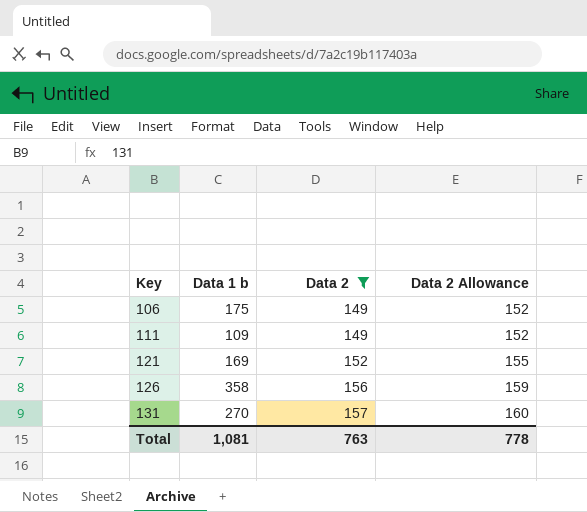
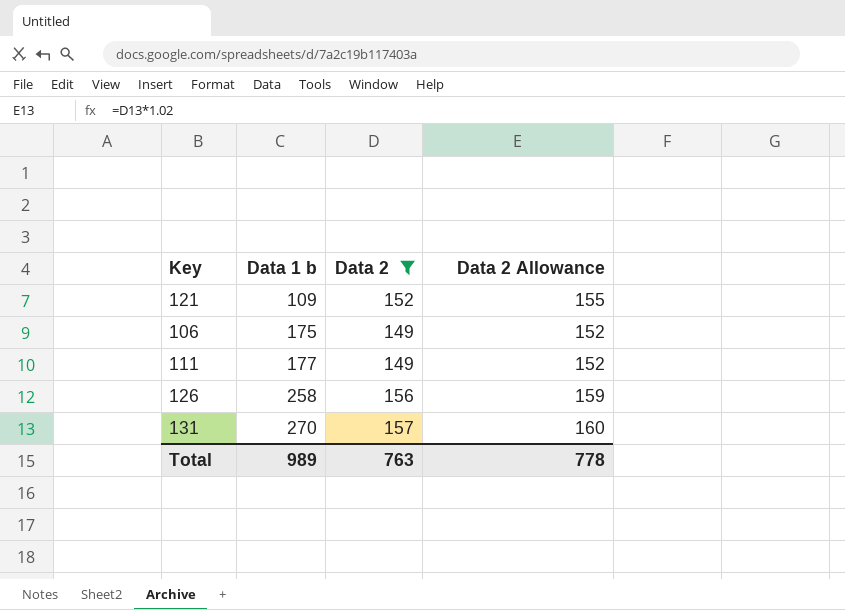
row order: Key ascending -> Data 1 b ascending
121 | Data 1 b: 169 -> 109
111 | Data 1 b: 109 -> 177
126 | Data 1 b: 358 -> 258
Total | Data 1 b: 1,081 -> 989

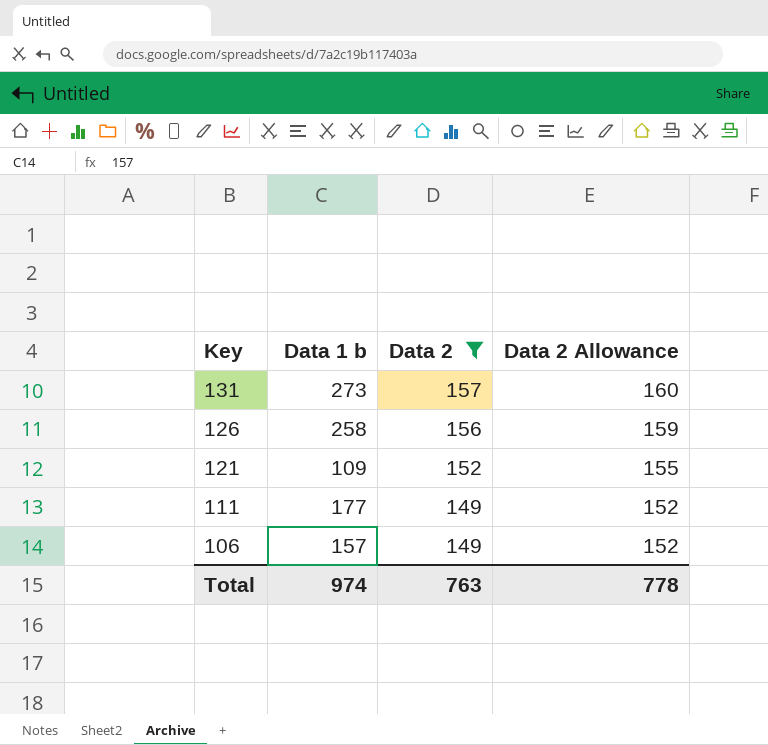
row order: Data 1 b ascending -> Key descending
131 | Data 1 b: 270 -> 273
106 | Data 1 b: 175 -> 157
Total | Data 1 b: 989 -> 974

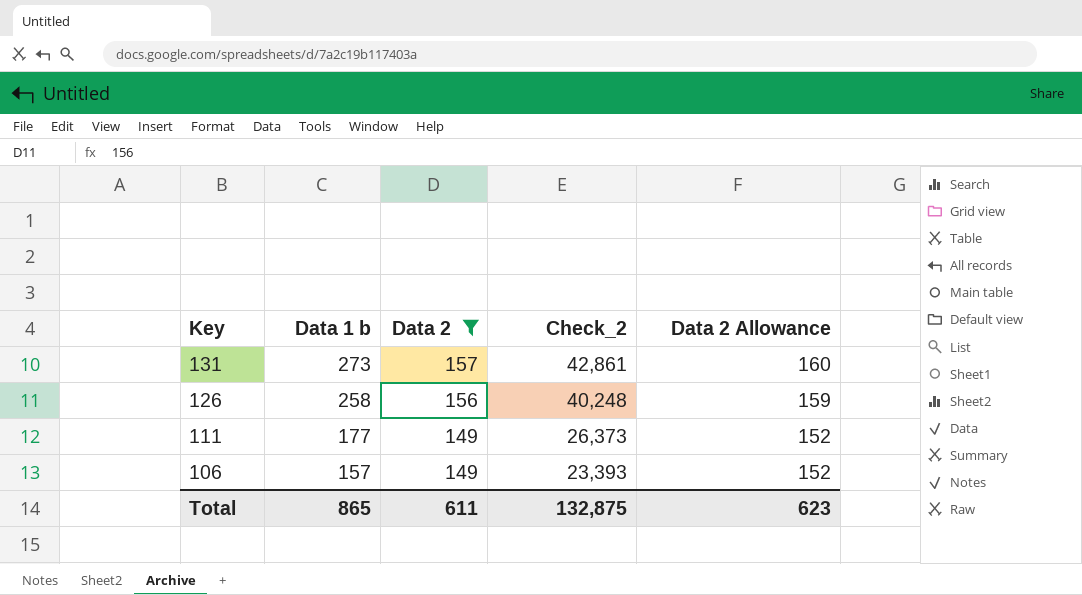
column Check_2 | formula: none -> [Data 1 b] * [Data 2]
row 121: 109 | 152 | 155 -> none
Total | Data 1 b: 974 -> 865
Total | Data 2: 763 -> 611
Total | Data 2 Allowance: 778 -> 623

